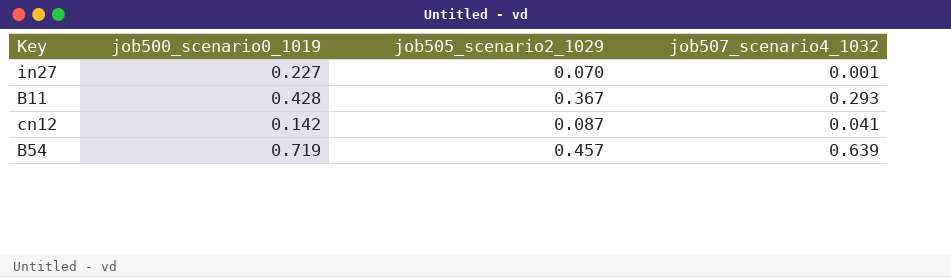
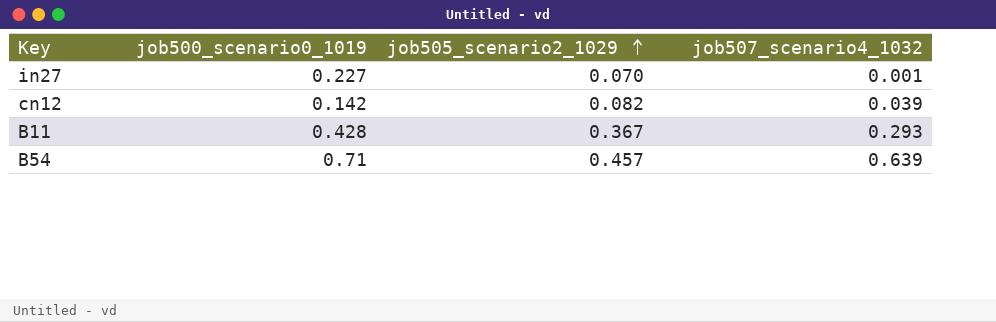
row order: none -> job505_scenario2_1029 ascending
cn12 | job505_scenario2_1029: 0.087 -> 0.082
cn12 | job507_scenario4_1032: 0.041 -> 0.039
B54 | job500_scenario0_1019: 0.719 -> 0.71

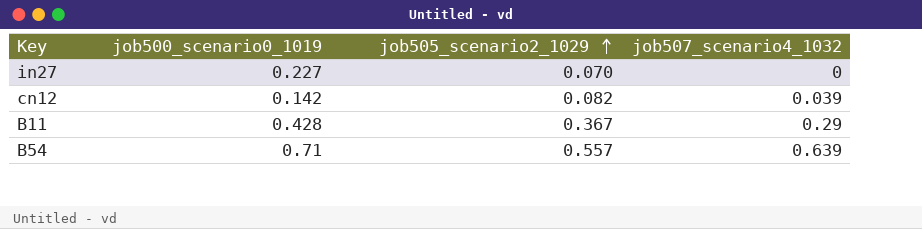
in27 | job507_scenario4_1032: 0.001 -> 0
B11 | job507_scenario4_1032: 0.293 -> 0.29
B54 | job505_scenario2_1029: 0.457 -> 0.557

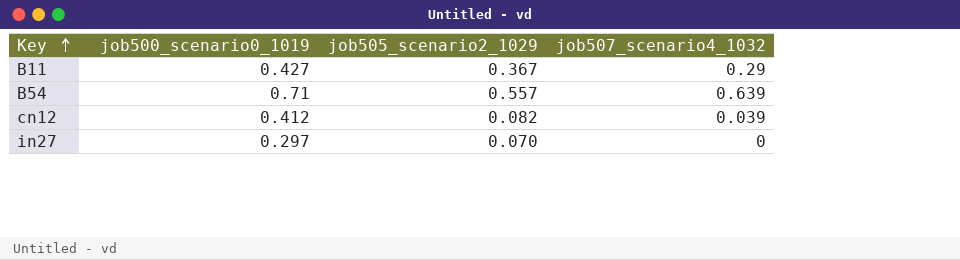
row order: job505_scenario2_1029 ascending -> Key ascending
B11 | job500_scenario0_1019: 0.428 -> 0.427
cn12 | job500_scenario0_1019: 0.142 -> 0.412
in27 | job500_scenario0_1019: 0.227 -> 0.297

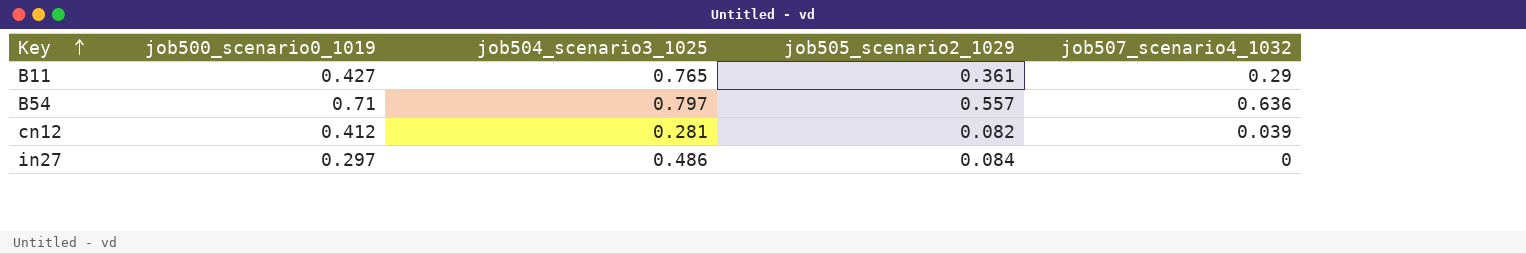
column job504_scenario3_1025 | position: none -> 3
B11 | job505_scenario2_1029: 0.367 -> 0.361
B54 | job507_scenario4_1032: 0.639 -> 0.636
in27 | job505_scenario2_1029: 0.070 -> 0.084

